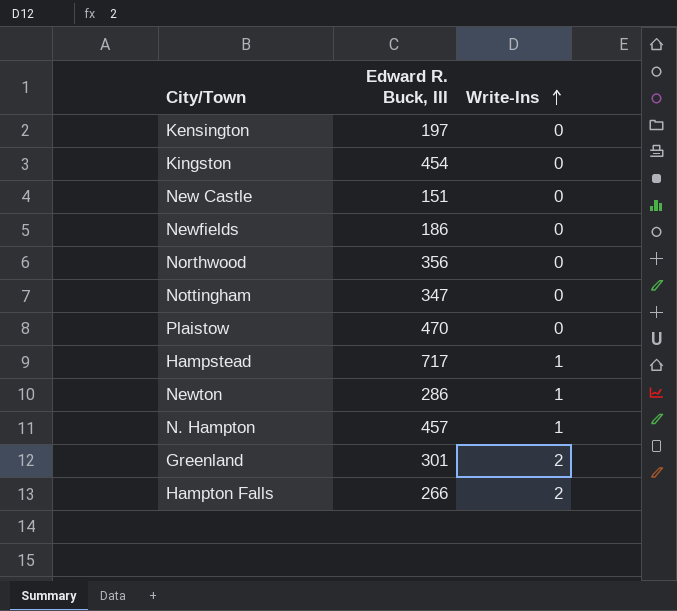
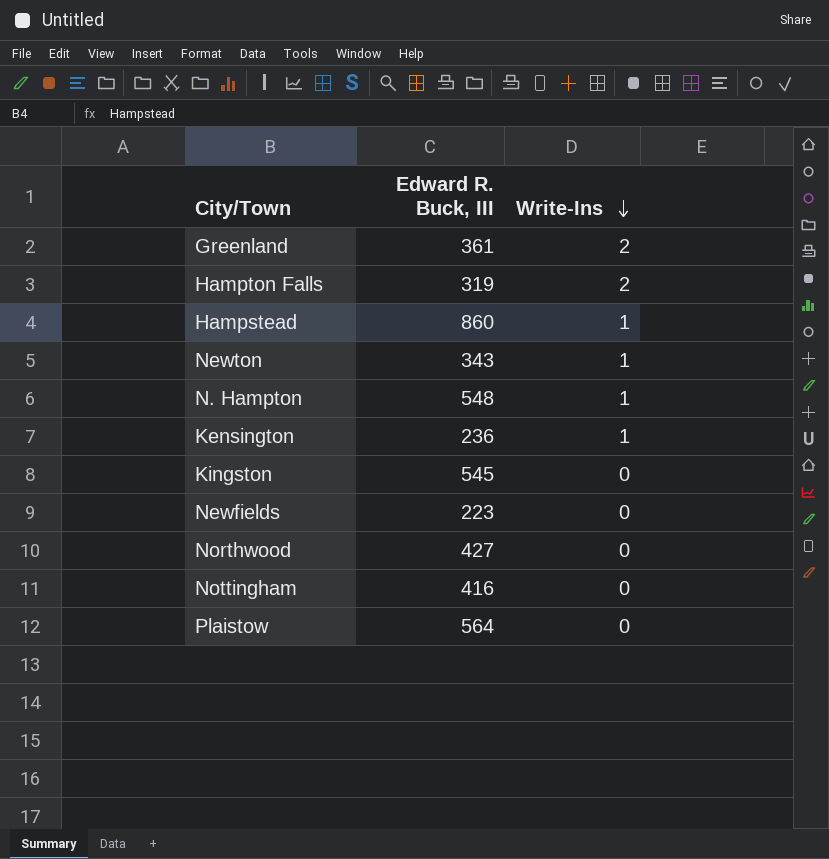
row order: Write-Ins ascending -> Write-Ins descending
row New Castle: 151 | 0 -> none
Greenland | Edward R. Buck, III: 301 -> 361
Hampton Falls | Edward R. Buck, III: 266 -> 319
Hampstead | Edward R. Buck, III: 717 -> 860
Newton | Edward R. Buck, III: 286 -> 343
N. Hampton | Edward R. Buck, III: 457 -> 548
Kensington | Edward R. Buck, III: 197 -> 236
Kensington | Write-Ins: 0 -> 1
Kingston | Edward R. Buck, III: 454 -> 545
Newfields | Edward R. Buck, III: 186 -> 223
Northwood | Edward R. Buck, III: 356 -> 427
Nottingham | Edward R. Buck, III: 347 -> 416
Plaistow | Edward R. Buck, III: 470 -> 564

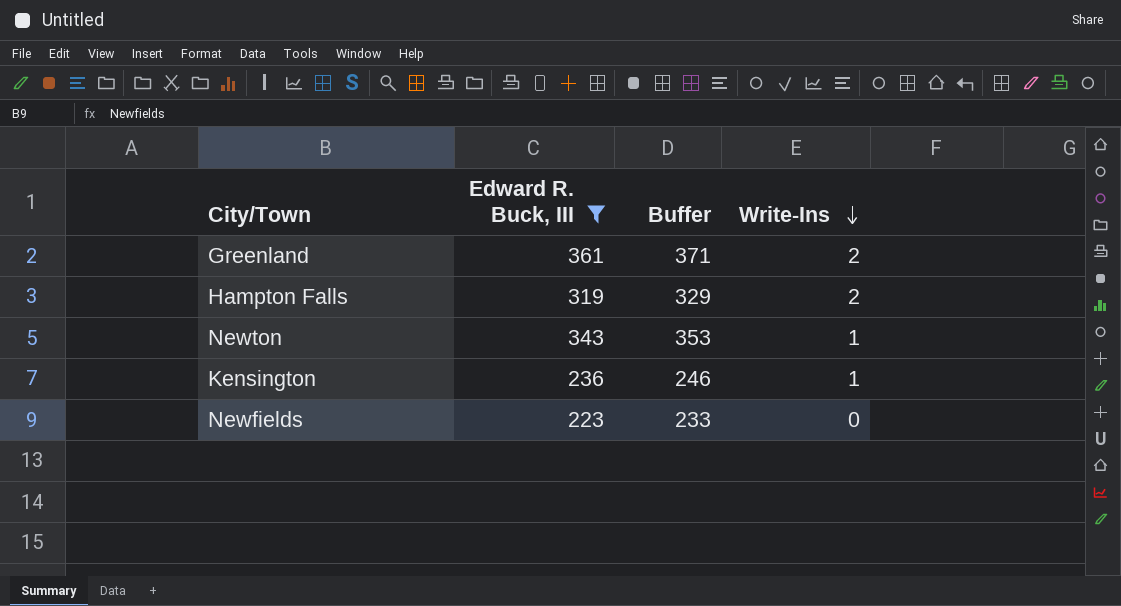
filter: none -> Edward R. Buck, III <= 361
column Buffer | formula: none -> [Edward R. Buck, III] + 10

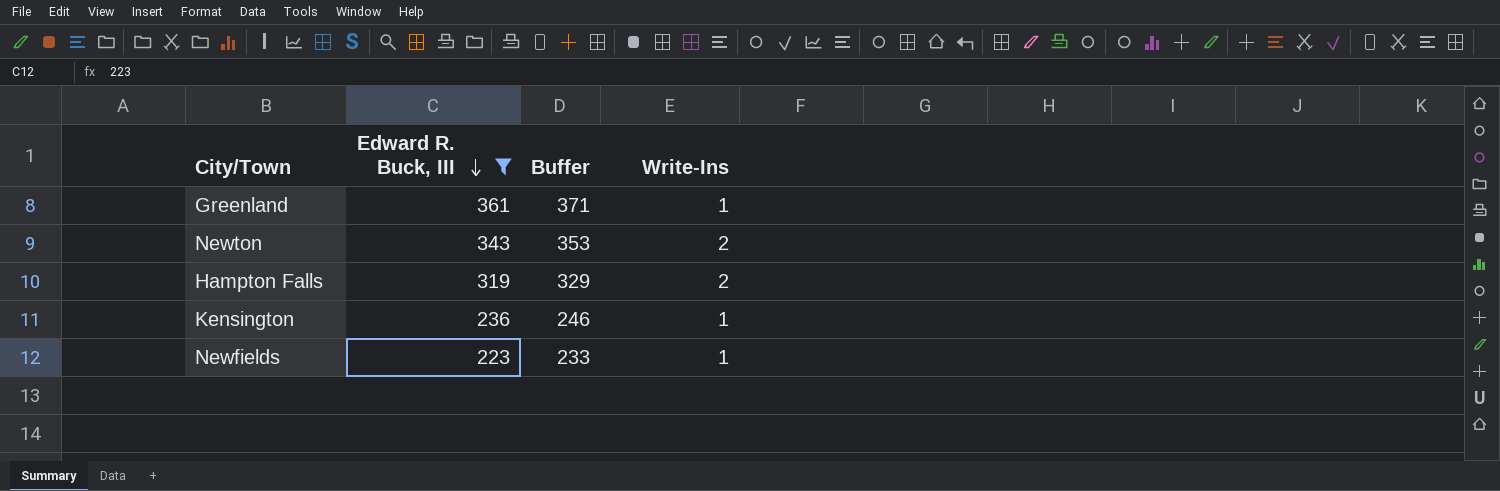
row order: Write-Ins descending -> Edward R. Buck, III descending
Greenland | Write-Ins: 2 -> 1
Newton | Write-Ins: 1 -> 2
Newfields | Write-Ins: 0 -> 1

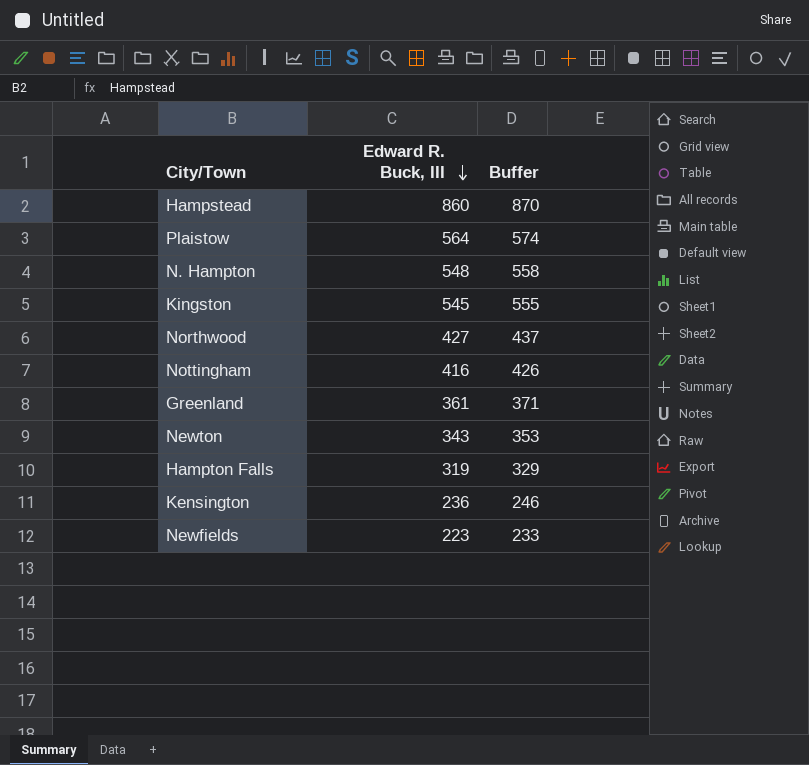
filter: Edward R. Buck, III <= 361 -> none
column Write-Ins | position: 4 -> none

